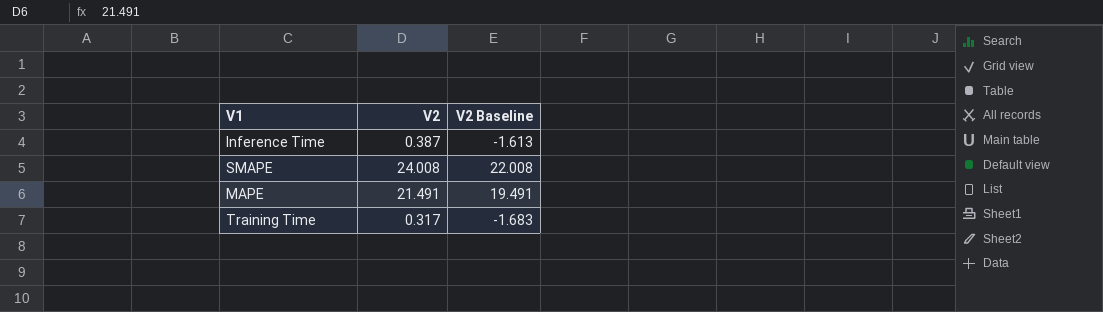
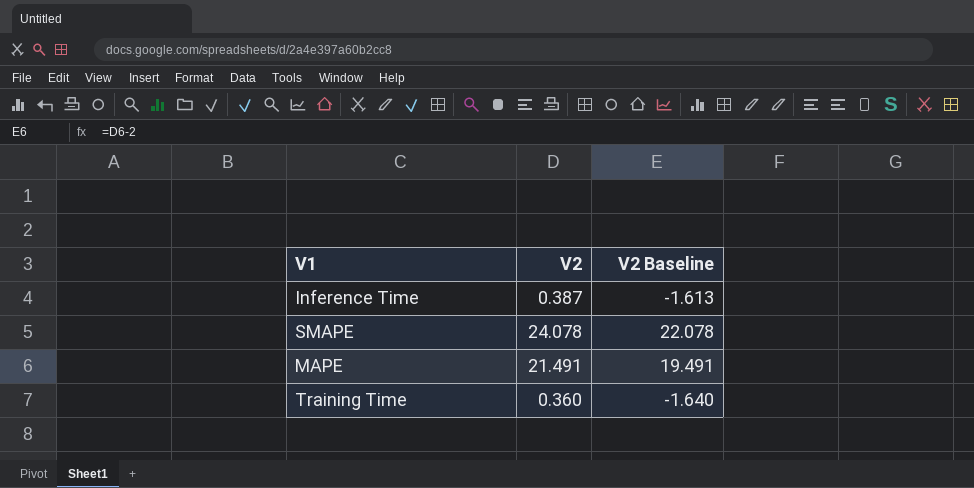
SMAPE | V2: 24.008 -> 24.078
SMAPE | V2 Baseline: 22.008 -> 22.078
Training Time | V2: 0.317 -> 0.360
Training Time | V2 Baseline: -1.683 -> -1.640

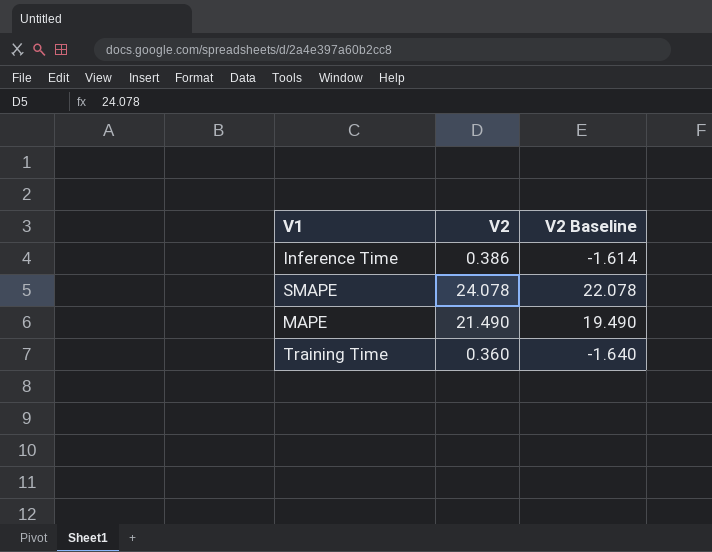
Inference Time | V2: 0.387 -> 0.386
Inference Time | V2 Baseline: -1.613 -> -1.614
MAPE | V2: 21.491 -> 21.490
MAPE | V2 Baseline: 19.491 -> 19.490

